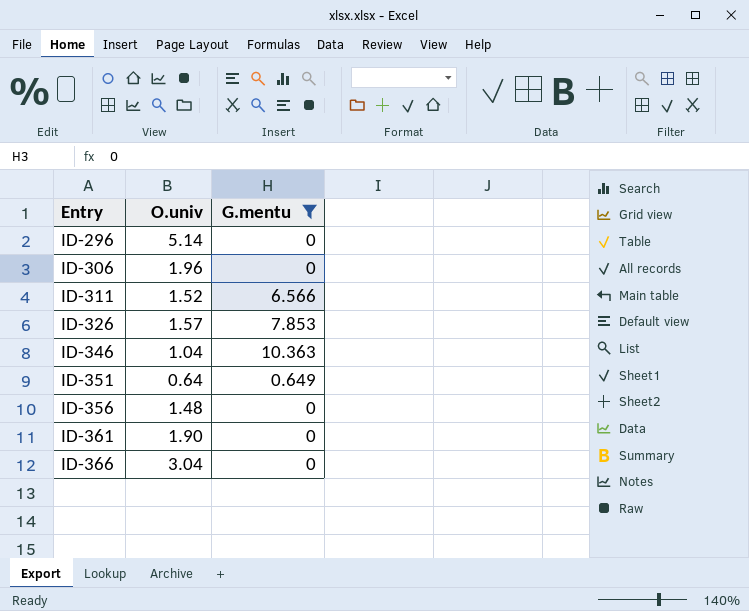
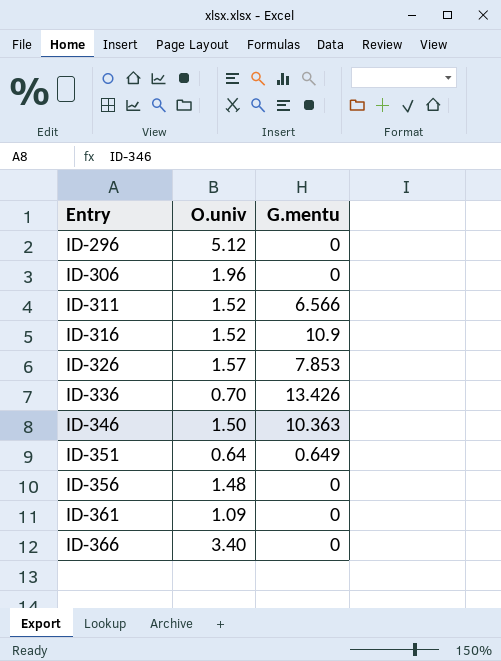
filter: G.mentu <= 10.363 -> none
ID-296 | O.univ: 5.14 -> 5.12
ID-346 | O.univ: 1.04 -> 1.50
ID-361 | O.univ: 1.90 -> 1.09
ID-366 | O.univ: 3.04 -> 3.40

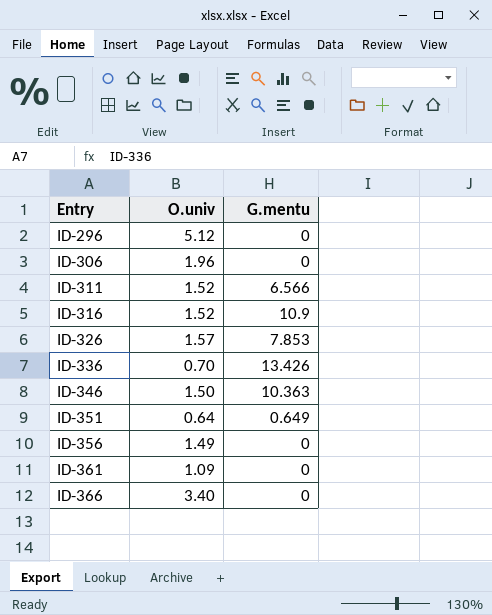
ID-356 | O.univ: 1.48 -> 1.49

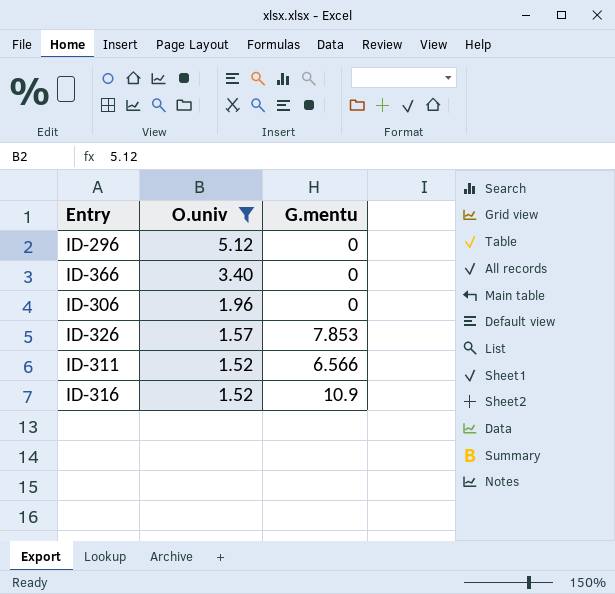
filter: none -> O.univ >= 1.52
row order: Entry ascending -> O.univ descending

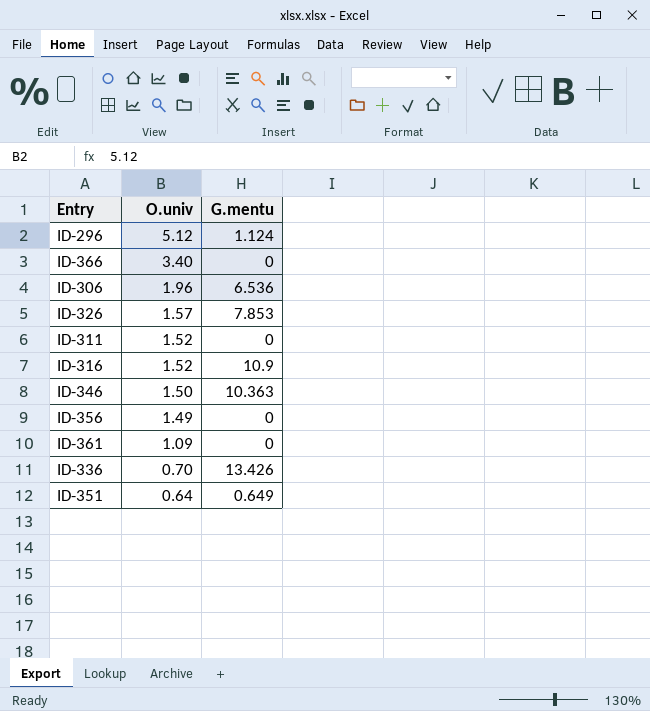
filter: O.univ >= 1.52 -> none
ID-296 | G.mentu: 0 -> 1.124
ID-306 | G.mentu: 0 -> 6.536
ID-311 | G.mentu: 6.566 -> 0

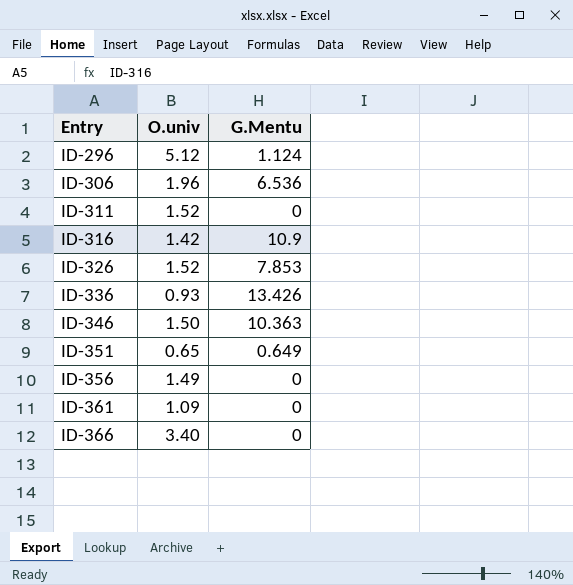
row order: O.univ descending -> Entry ascending
column name: G.mentu -> G.Mentu
ID-316 | O.univ: 1.52 -> 1.42
ID-326 | O.univ: 1.57 -> 1.52
ID-336 | O.univ: 0.70 -> 0.93
ID-351 | O.univ: 0.64 -> 0.65

